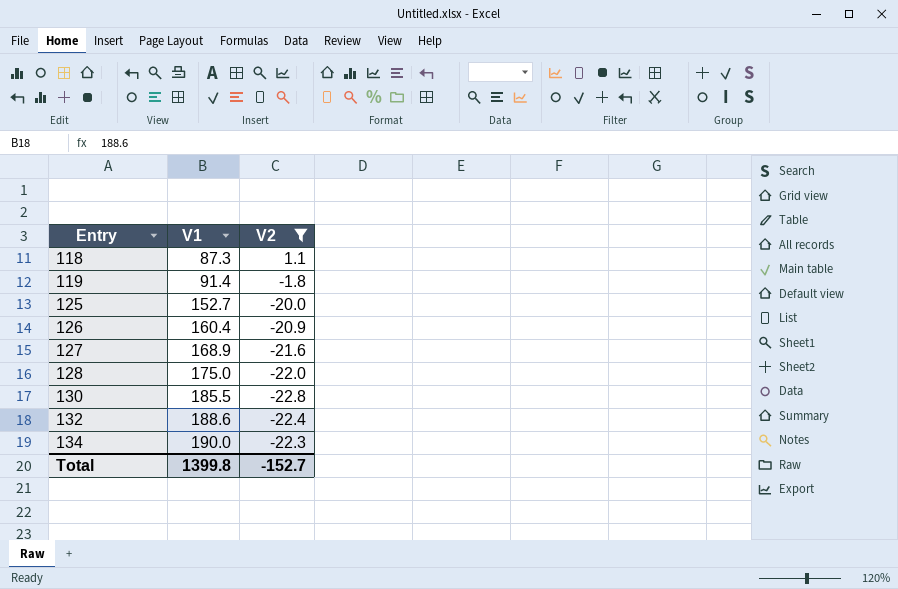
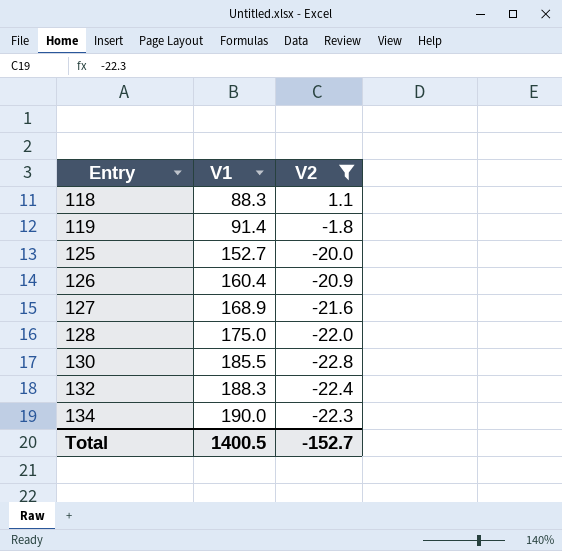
118 | V1: 87.3 -> 88.3
132 | V1: 188.6 -> 188.3
Total | V1: 1399.8 -> 1400.5

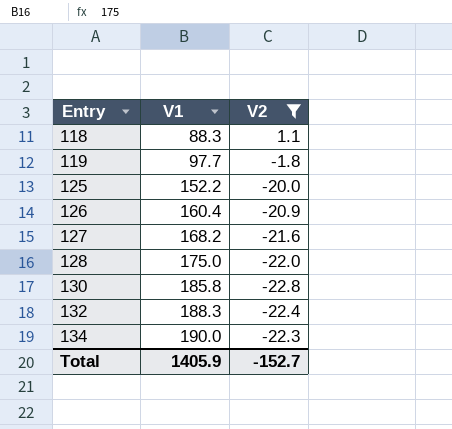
119 | V1: 91.4 -> 97.7
125 | V1: 152.7 -> 152.2
127 | V1: 168.9 -> 168.2
130 | V1: 185.5 -> 185.8
Total | V1: 1400.5 -> 1405.9

